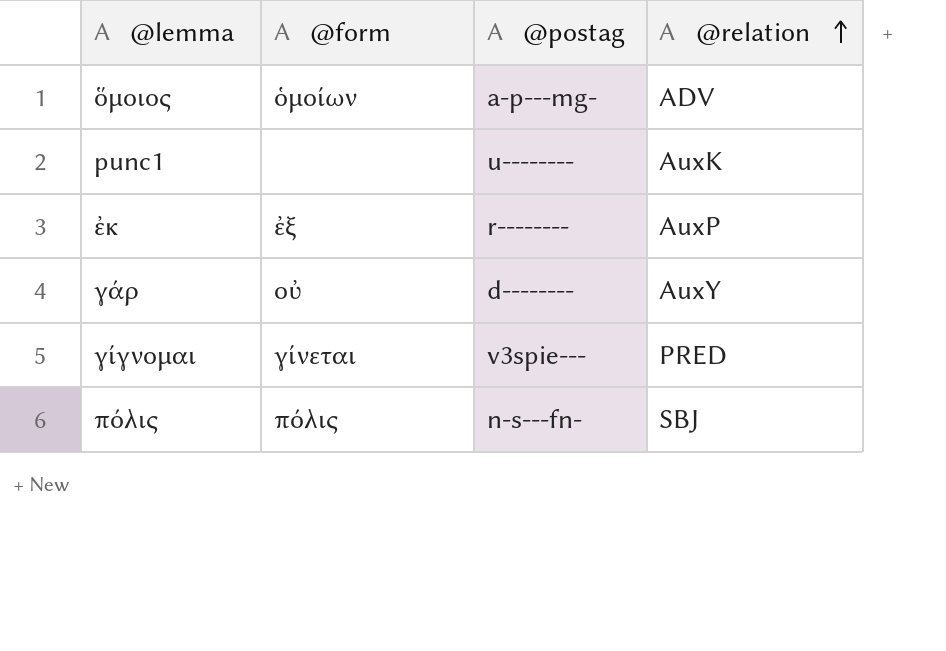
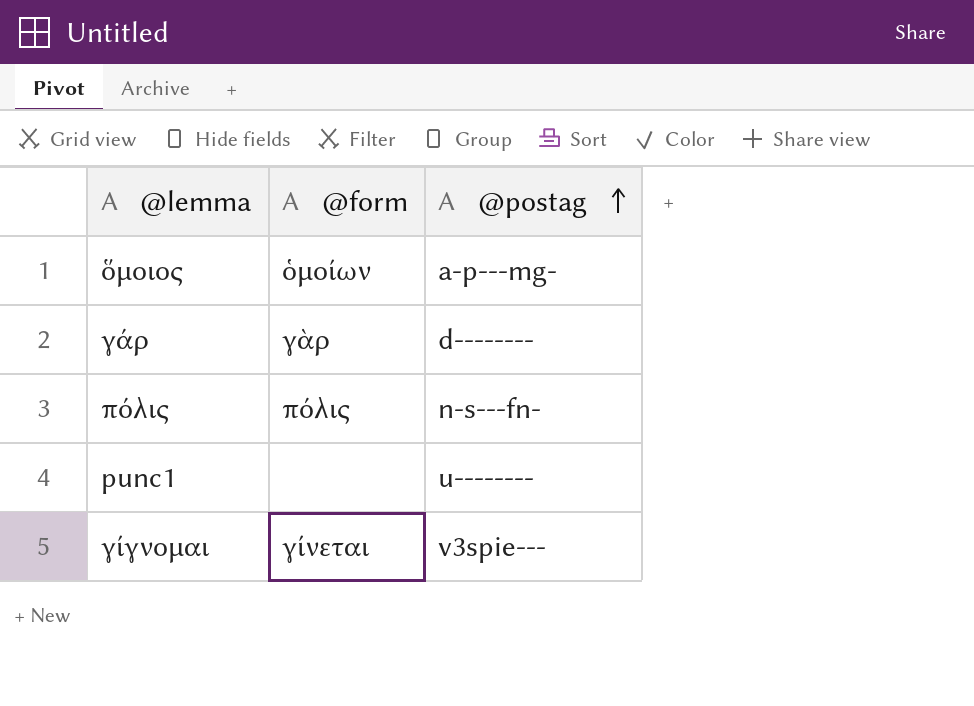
row order: @relation ascending -> @postag ascending
column @relation | position: 4 -> none
row ἐκ: ἐξ | r-------- | AuxP -> none
γάρ | @form: οὐ -> γὰρ

